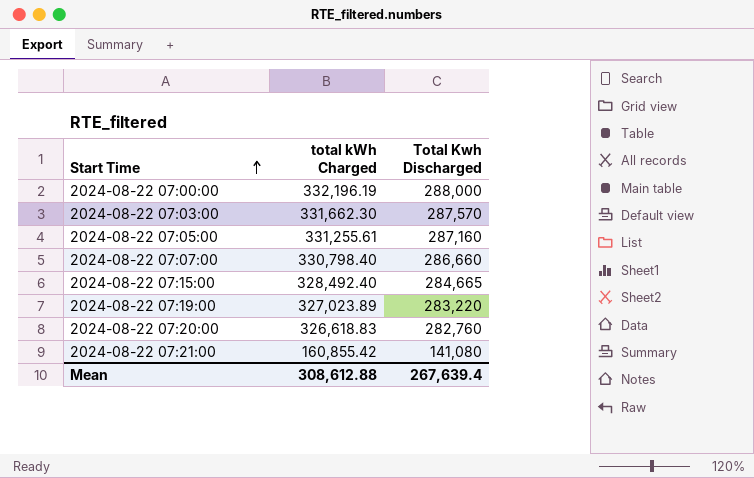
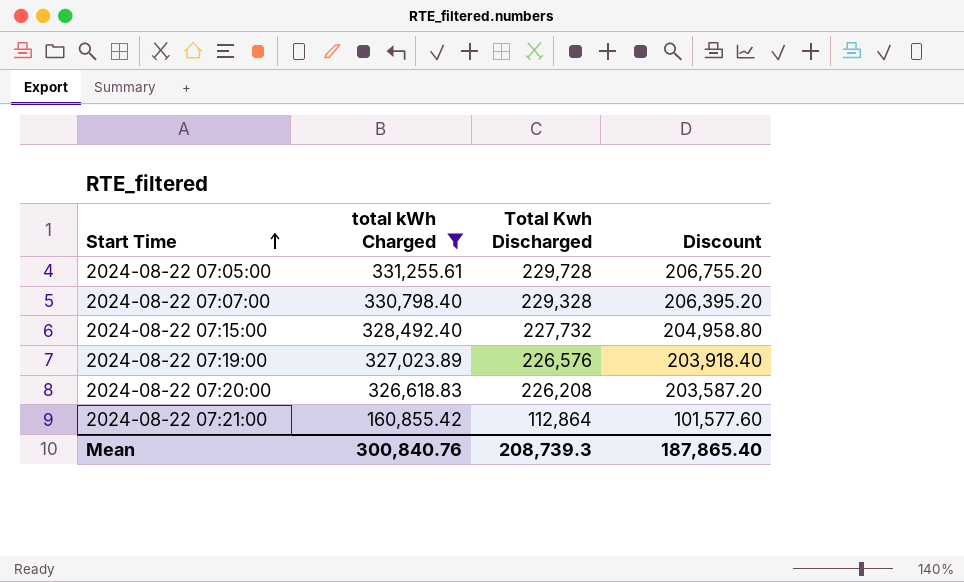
filter: none -> total kWh Charged <= 331,255.61
column Discount | formula: none -> [Total Kwh Discharged] * 0.9
2024-08-22 07:05:00 | Total Kwh Discharged: 287,160 -> 229,728
2024-08-22 07:07:00 | Total Kwh Discharged: 286,660 -> 229,328
2024-08-22 07:15:00 | Total Kwh Discharged: 284,665 -> 227,732
2024-08-22 07:19:00 | Total Kwh Discharged: 283,220 -> 226,576
2024-08-22 07:20:00 | Total Kwh Discharged: 282,760 -> 226,208
2024-08-22 07:21:00 | Total Kwh Discharged: 141,080 -> 112,864
Mean | total kWh Charged: 308,612.88 -> 300,840.76
Mean | Total Kwh Discharged: 267,639.4 -> 208,739.3

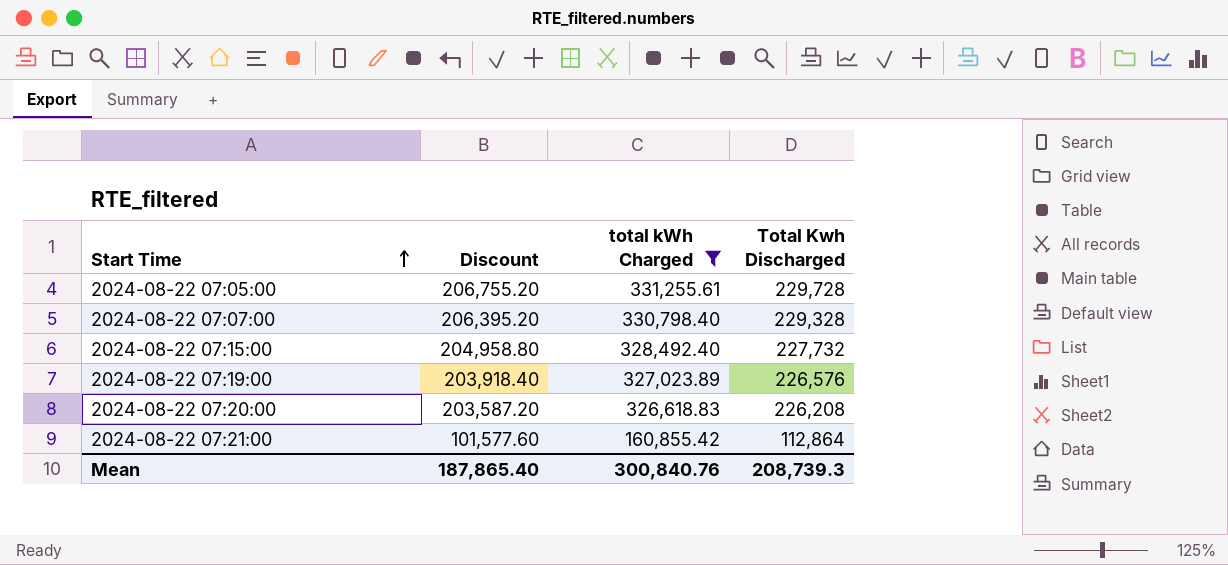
column Discount | position: 4 -> 2

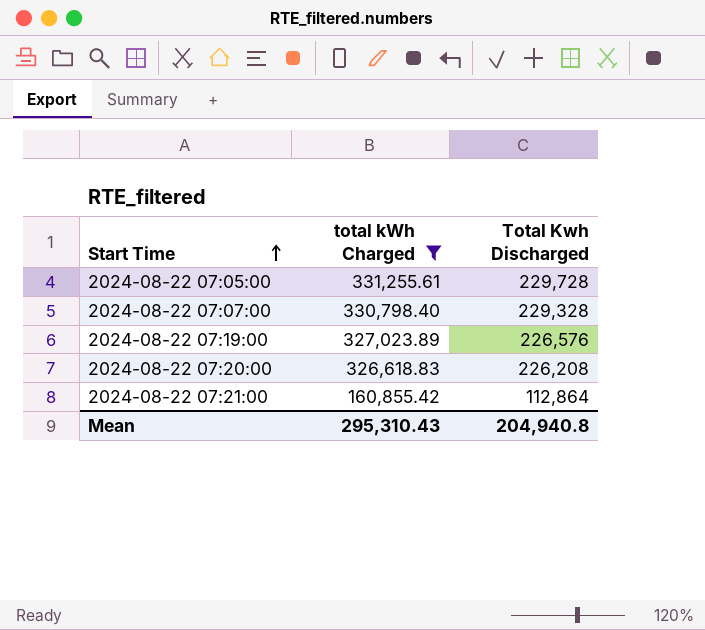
column Discount | formula: [Total Kwh Discharged] * 0.9 -> none
row 2024-08-22 07:15:00: 204,958.80 | 328,492.40 | 227,732 -> none
Mean | total kWh Charged: 300,840.76 -> 295,310.43
Mean | Total Kwh Discharged: 208,739.3 -> 204,940.8

